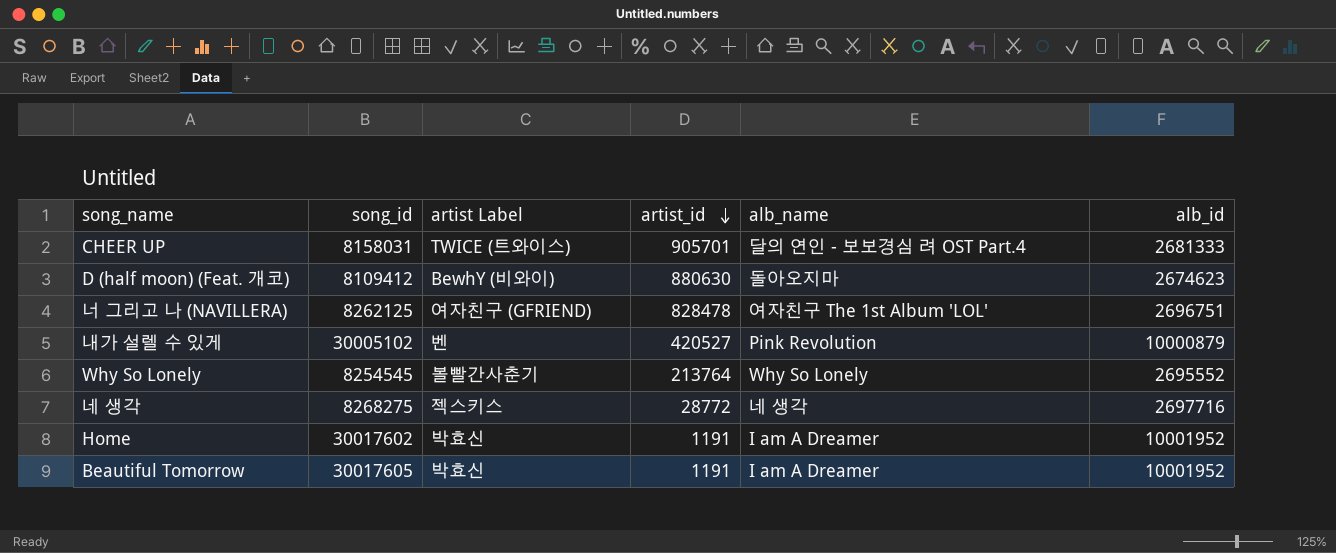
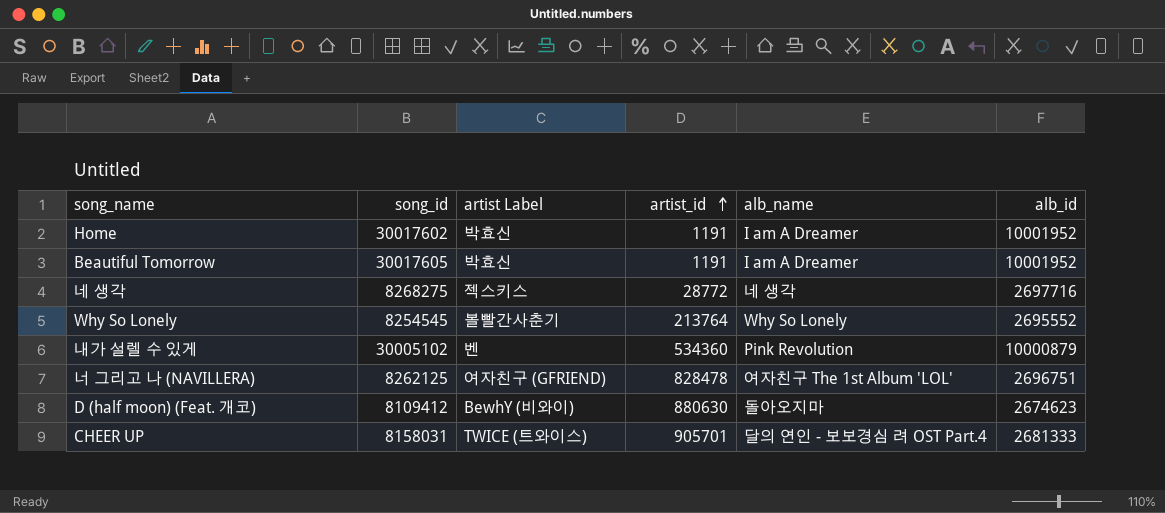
row order: artist_id descending -> artist_id ascending
내가 설렐 수 있게 | artist_id: 420527 -> 534360

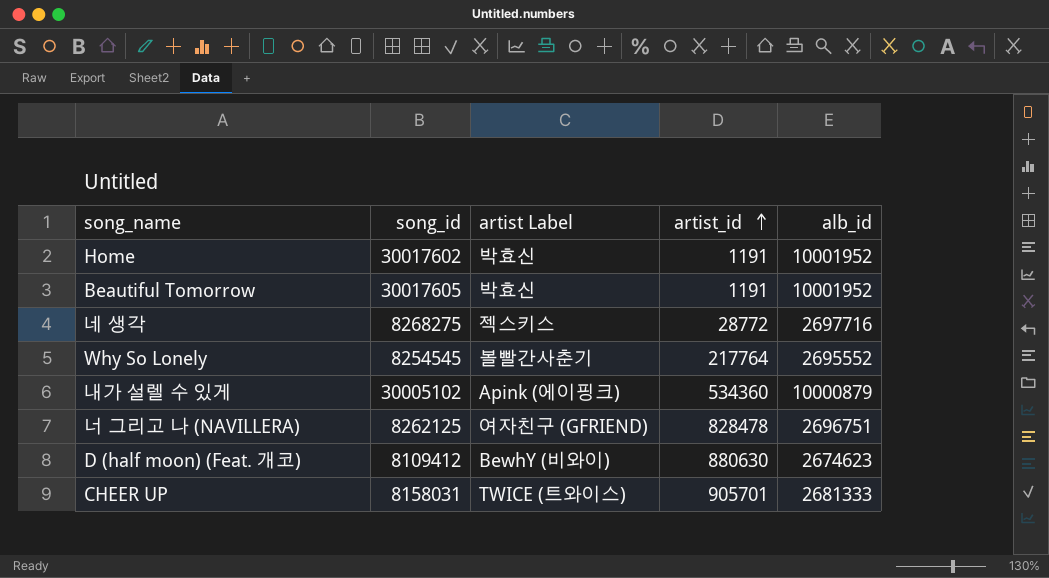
column alb_name | position: 5 -> none
Why So Lonely | artist_id: 213764 -> 217764
내가 설렐 수 있게 | artist Label: 벤 -> Apink (에이핑크)

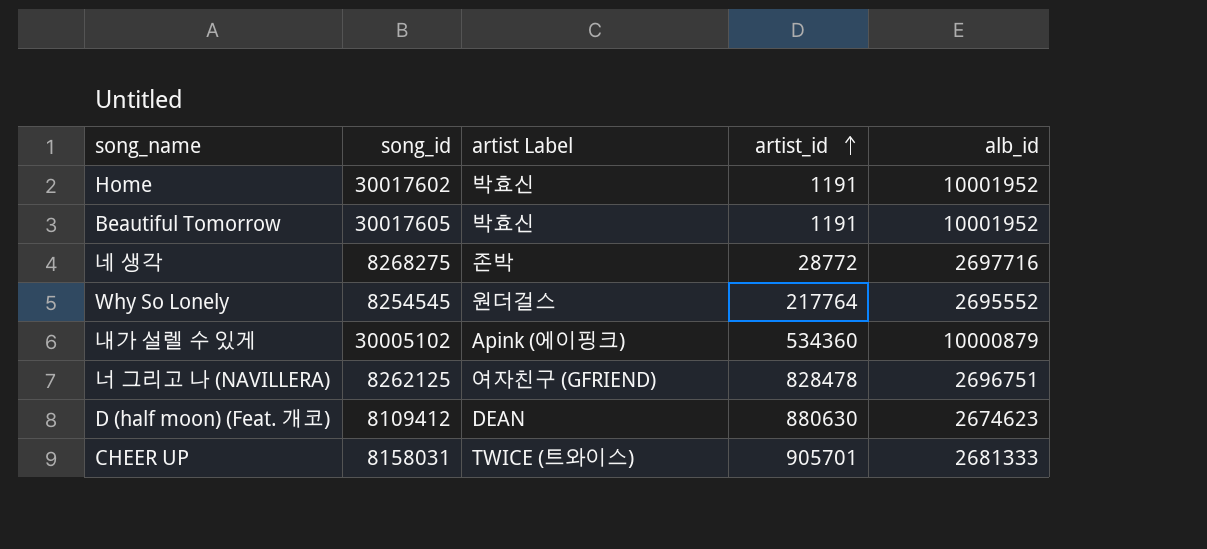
네 생각 | artist Label: 젝스키스 -> 존박
Why So Lonely | artist Label: 볼빨간사춘기 -> 원더걸스
D (half moon) (Feat. 개코) | artist Label: BewhY (비와이) -> DEAN

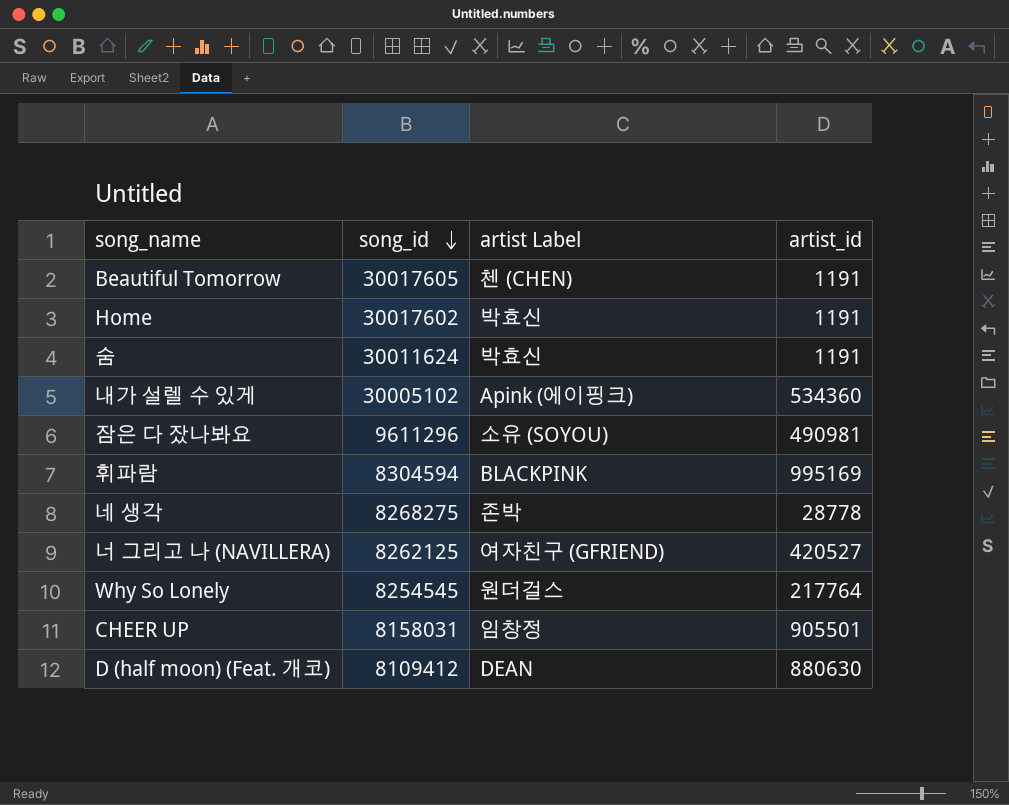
row order: artist_id ascending -> song_id descending
column alb_id | position: 5 -> none
Beautiful Tomorrow | artist Label: 박효신 -> 첸 (CHEN)
row 숨: none -> 30011624 | 박효신 | 1191
row 잠은 다 잤나봐요: none -> 9611296 | 소유 (SOYOU) | 490981
row 휘파람: none -> 8304594 | BLACKPINK | 995169
네 생각 | artist_id: 28772 -> 28778
너 그리고 나 (NAVILLERA) | artist_id: 828478 -> 420527
CHEER UP | artist Label: TWICE (트와이스) -> 임창정
CHEER UP | artist_id: 905701 -> 905501

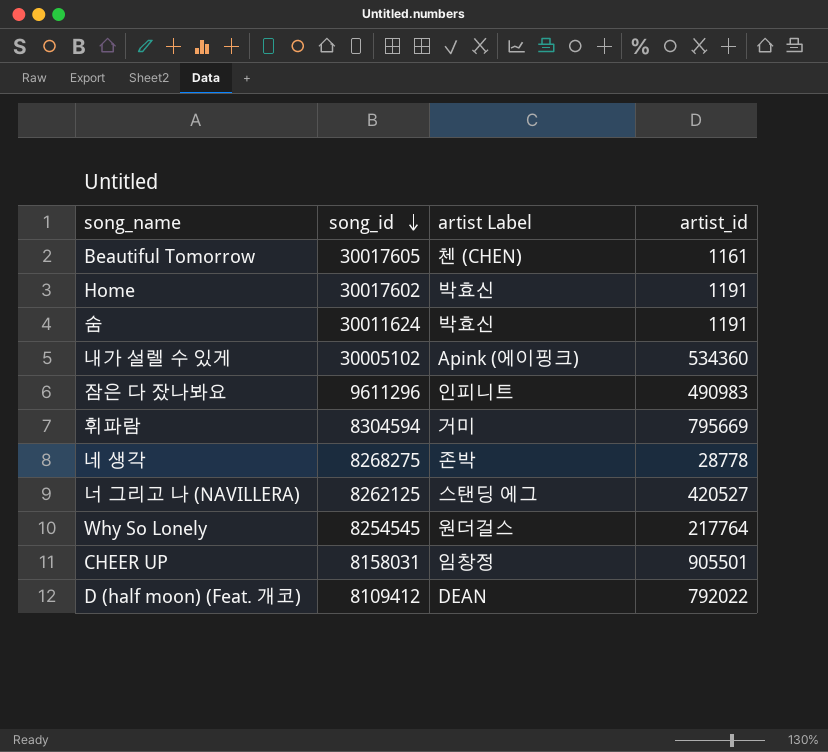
Beautiful Tomorrow | artist_id: 1191 -> 1161
잠은 다 잤나봐요 | artist Label: 소유 (SOYOU) -> 인피니트
잠은 다 잤나봐요 | artist_id: 490981 -> 490983
휘파람 | artist Label: BLACKPINK -> 거미
휘파람 | artist_id: 995169 -> 795669
너 그리고 나 (NAVILLERA) | artist Label: 여자친구 (GFRIEND) -> 스탠딩 에그
D (half moon) (Feat. 개코) | artist_id: 880630 -> 792022

